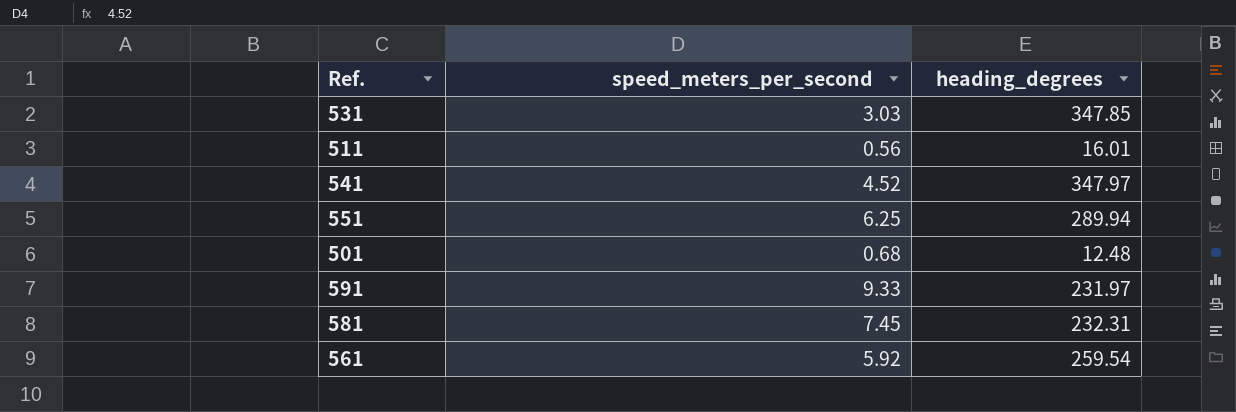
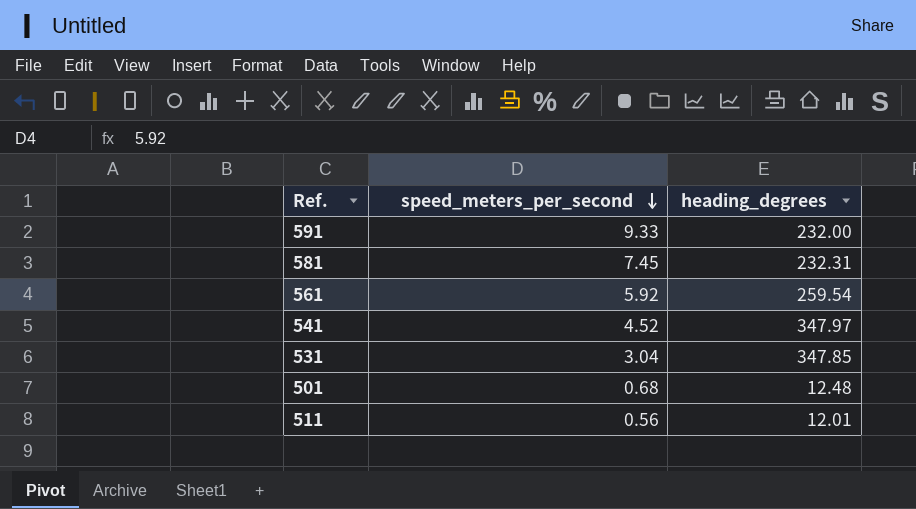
row order: none -> speed_meters_per_second descending
row 551: 6.25 | 289.94 -> none
591 | heading_degrees: 231.97 -> 232.00
531 | speed_meters_per_second: 3.03 -> 3.04
511 | heading_degrees: 16.01 -> 12.01

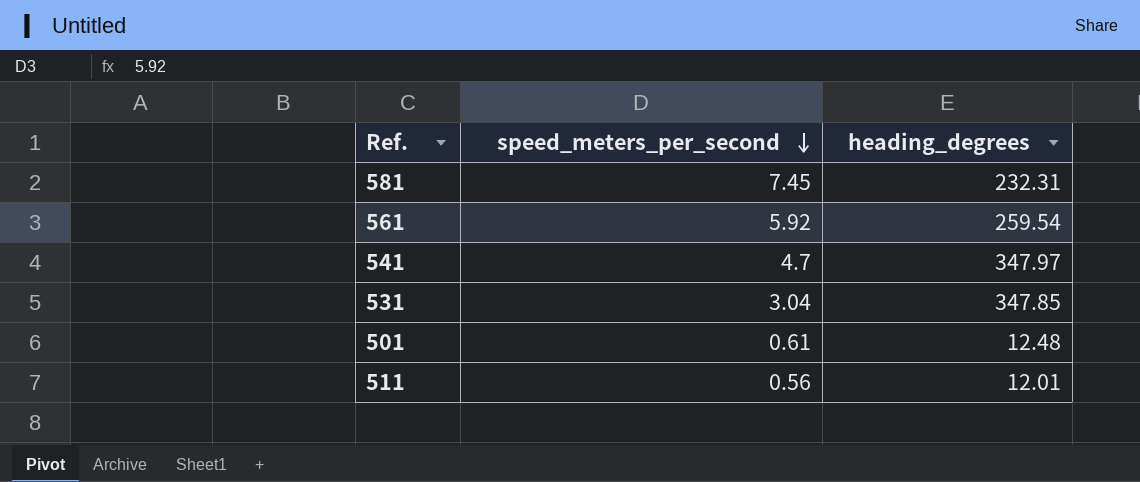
row 591: 9.33 | 232.00 -> none
541 | speed_meters_per_second: 4.52 -> 4.7
501 | speed_meters_per_second: 0.68 -> 0.61

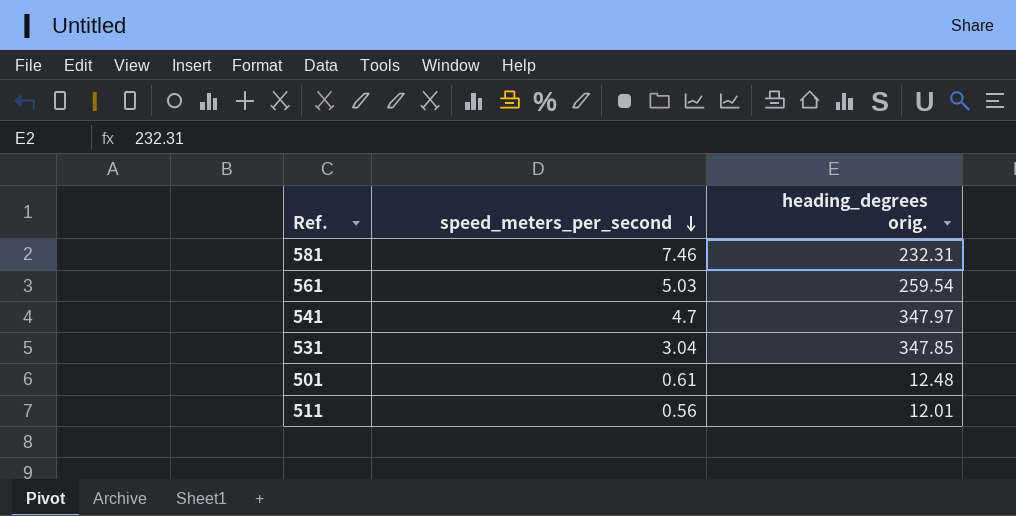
column name: heading_degrees -> heading_degrees orig.
581 | speed_meters_per_second: 7.45 -> 7.46
561 | speed_meters_per_second: 5.92 -> 5.03

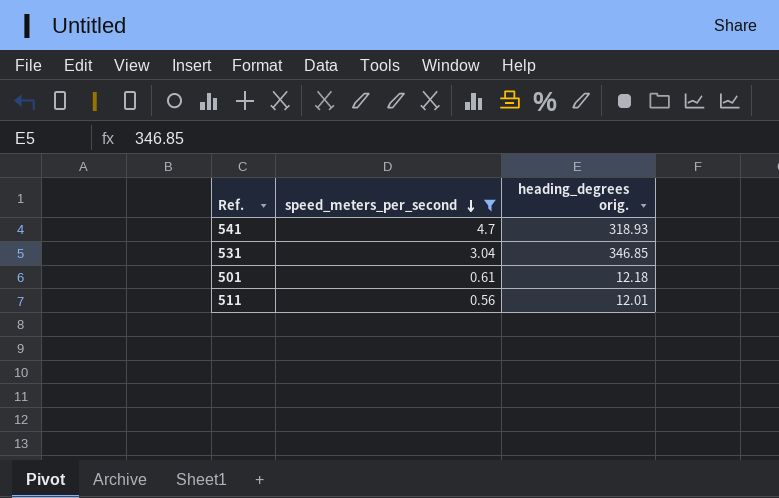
filter: none -> speed_meters_per_second <= 4.7
541 | heading_degrees orig.: 347.97 -> 318.93
531 | heading_degrees orig.: 347.85 -> 346.85
501 | heading_degrees orig.: 12.48 -> 12.18

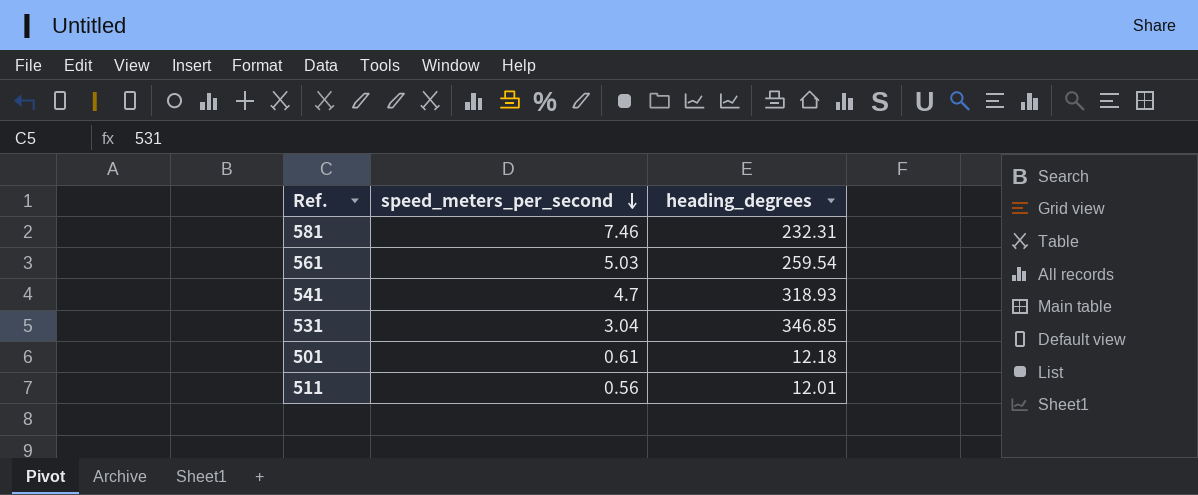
filter: speed_meters_per_second <= 4.7 -> none
column name: heading_degrees orig. -> heading_degrees

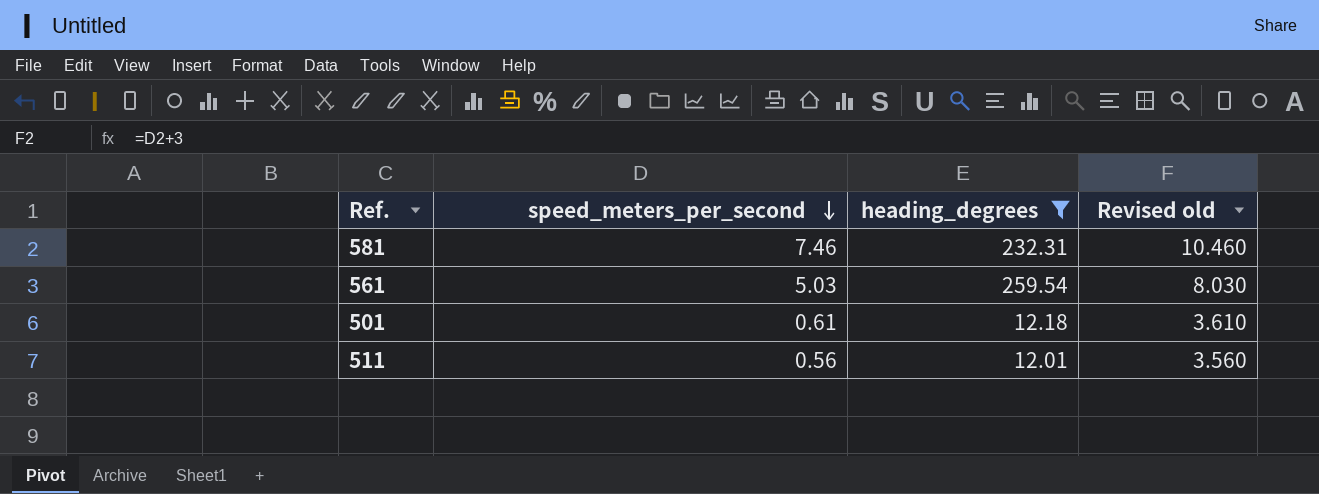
filter: none -> heading_degrees <= 259.54
column Revised old | formula: none -> [speed_meters_per_second] + 3

